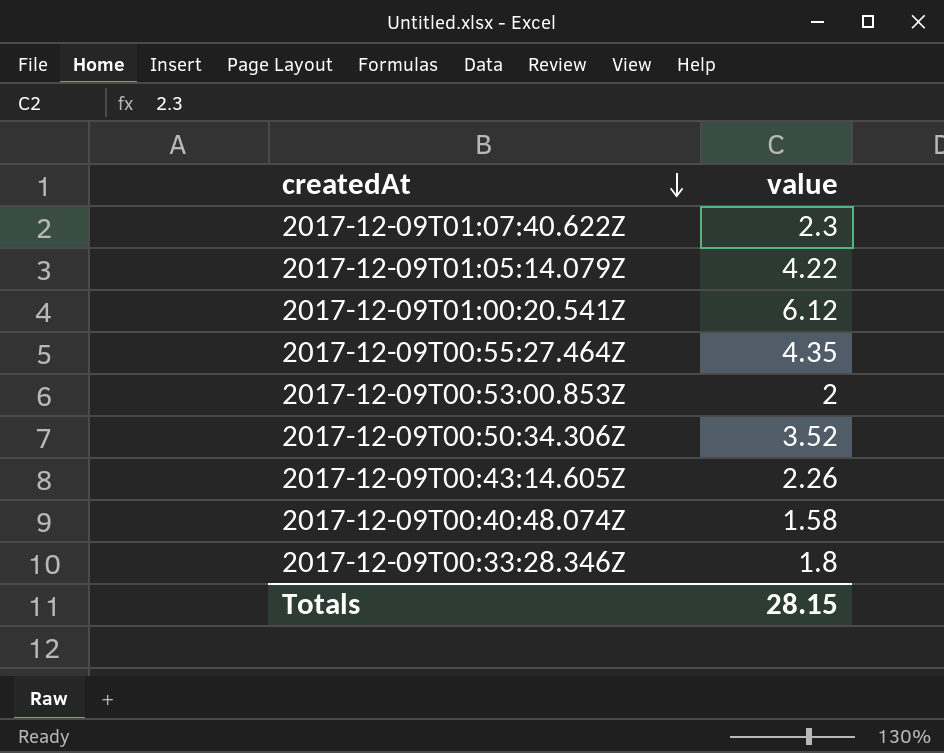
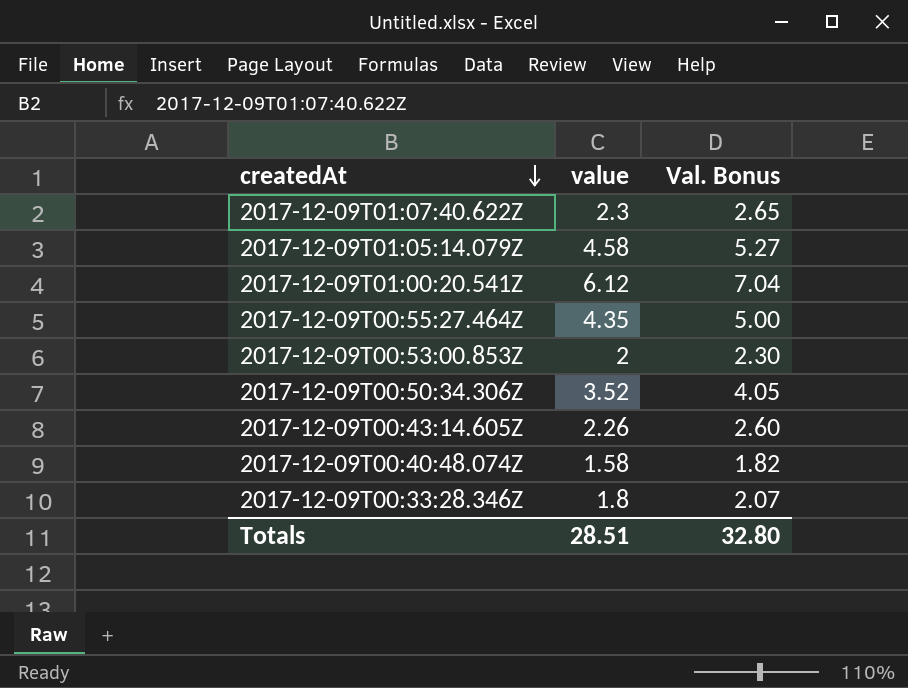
column Val. Bonus | formula: none -> [value] * 1.15
2017-12-09T01:05:14.079Z | value: 4.22 -> 4.58
Totals | value: 28.15 -> 28.51

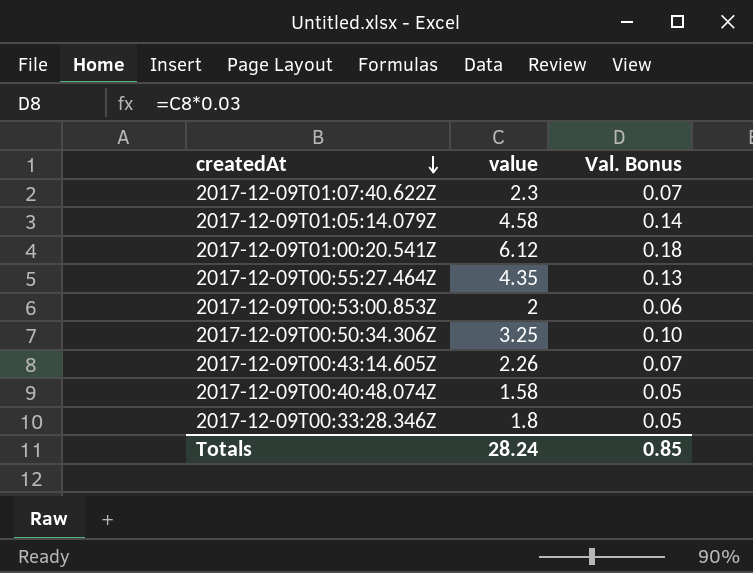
column Val. Bonus | formula: [value] * 1.15 -> [value] * 0.03
2017-12-09T00:50:34.306Z | value: 3.52 -> 3.25
Totals | value: 28.51 -> 28.24
Totals | Val. Bonus: 32.80 -> 0.85

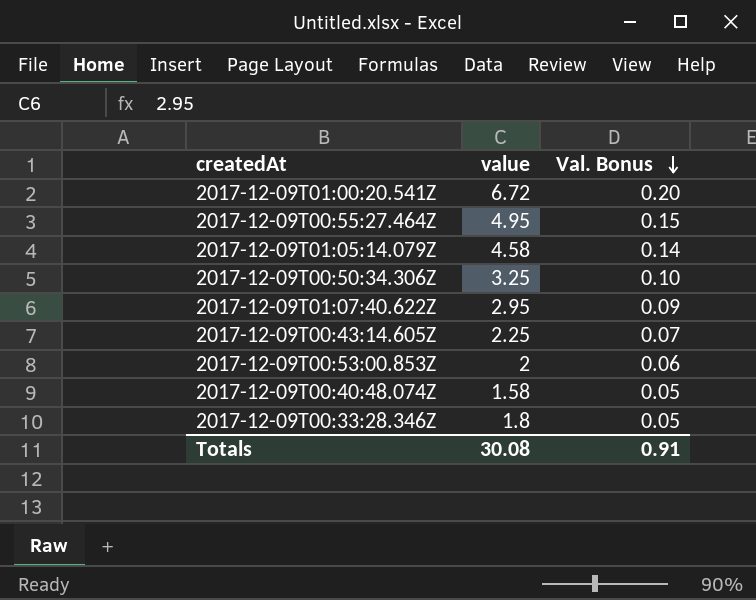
row order: createdAt descending -> Val. Bonus descending
2017-12-09T01:00:20.541Z | value: 6.12 -> 6.72
2017-12-09T01:00:20.541Z | Val. Bonus: 0.18 -> 0.20
2017-12-09T00:55:27.464Z | value: 4.35 -> 4.95
2017-12-09T00:55:27.464Z | Val. Bonus: 0.13 -> 0.15
2017-12-09T01:07:40.622Z | value: 2.3 -> 2.95
2017-12-09T01:07:40.622Z | Val. Bonus: 0.07 -> 0.09
2017-12-09T00:43:14.605Z | value: 2.26 -> 2.25
Totals | value: 28.24 -> 30.08
Totals | Val. Bonus: 0.85 -> 0.91

